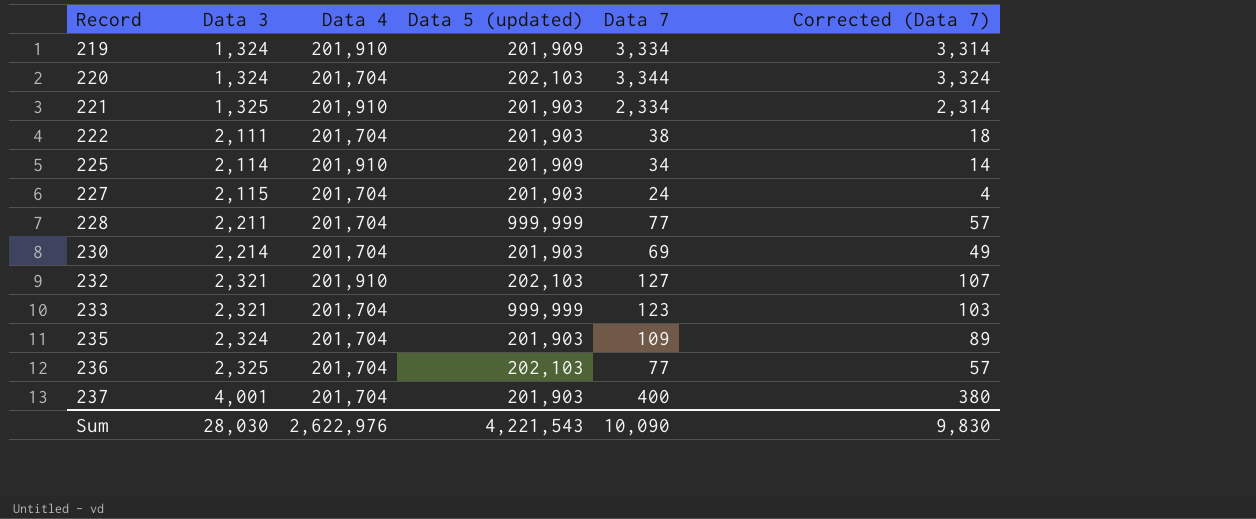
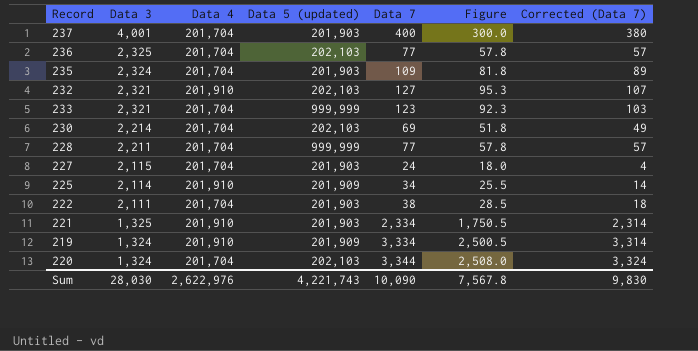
row order: Record ascending -> Data 3 descending
column Figure | formula: none -> [Data 7] * 0.75
230 | Data 5 (updated): 201,903 -> 202,103
Sum | Data 5 (updated): 4,221,543 -> 4,221,743

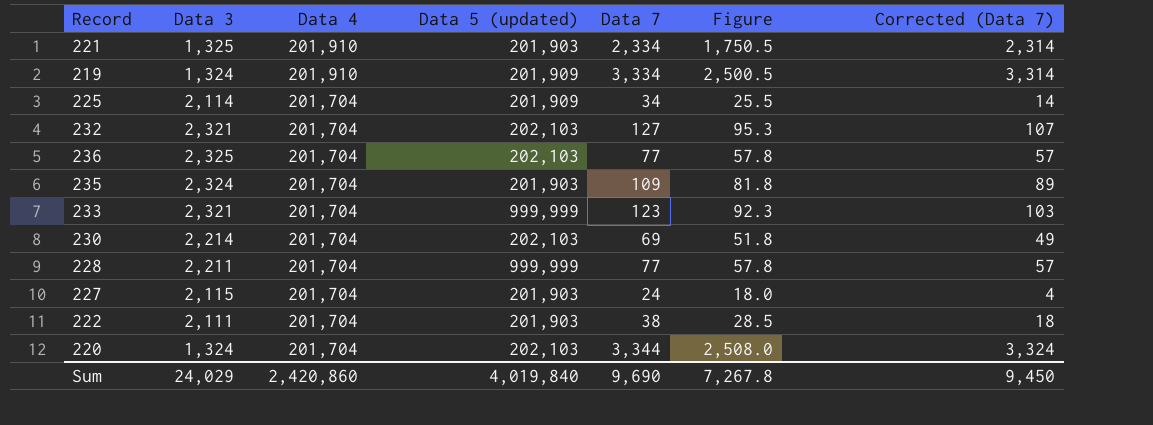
row order: Data 3 descending -> Data 4 descending
row 237: 4,001 | 201,704 | 201,903 | 400 | 300.0 | 380 -> none
225 | Data 4: 201,910 -> 201,704
232 | Data 4: 201,910 -> 201,704
Sum | Data 3: 28,030 -> 24,029
Sum | Data 4: 2,622,976 -> 2,420,860
Sum | Data 5 (updated): 4,221,743 -> 4,019,840
Sum | Data 7: 10,090 -> 9,690
Sum | Figure: 7,567.8 -> 7,267.8
Sum | Corrected (Data 7): 9,830 -> 9,450

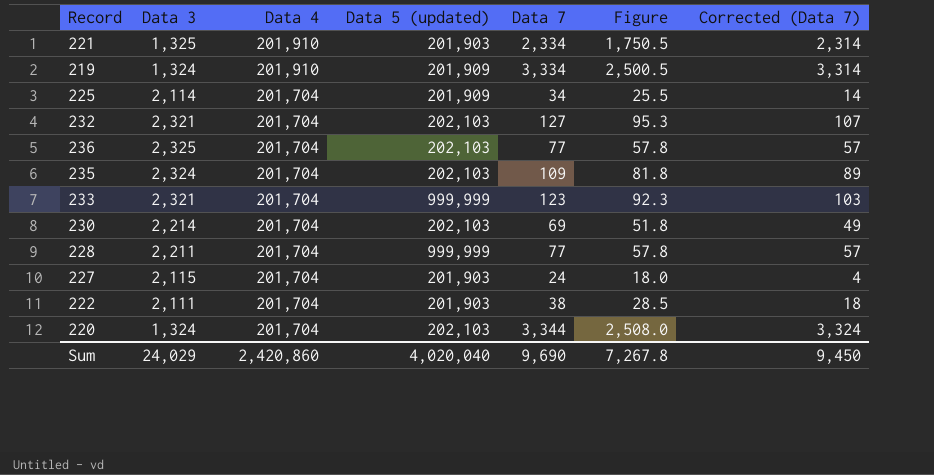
235 | Data 5 (updated): 201,903 -> 202,103
Sum | Data 5 (updated): 4,019,840 -> 4,020,040

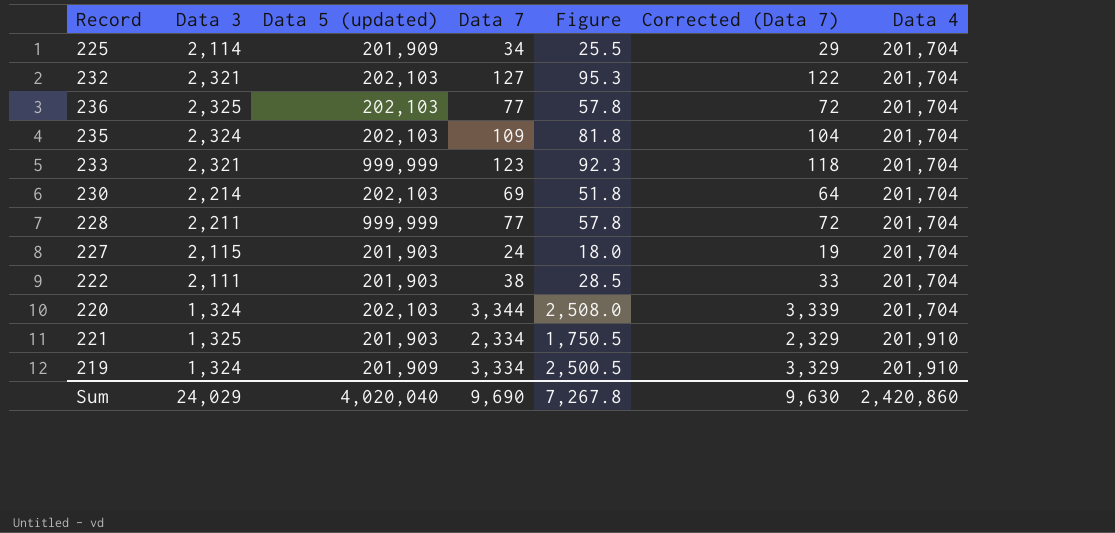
row order: Data 4 descending -> Data 4 ascending
column Corrected (Data 7) | formula: [Data 7] - 20 -> [Data 7] - 5
column Data 4 | position: 3 -> 7
Sum | Corrected (Data 7): 9,450 -> 9,630

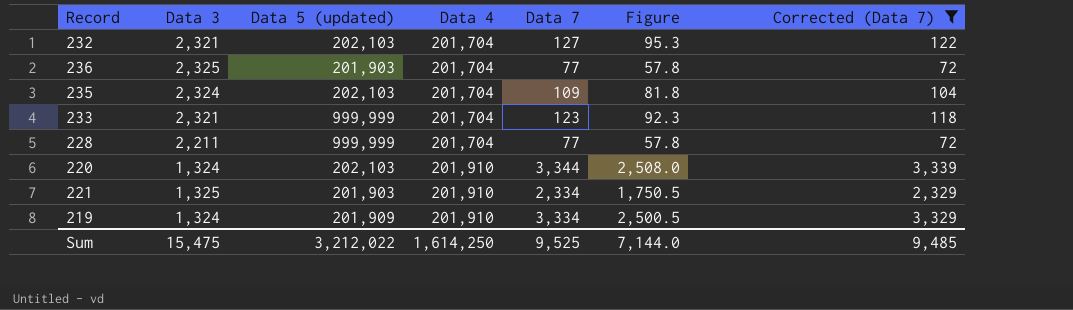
filter: none -> Corrected (Data 7) >= 72
column Data 4 | position: 7 -> 4
236 | Data 5 (updated): 202,103 -> 201,903
220 | Data 4: 201,704 -> 201,910
Sum | Data 3: 24,029 -> 15,475
Sum | Data 5 (updated): 4,020,040 -> 3,212,022
Sum | Data 4: 2,420,860 -> 1,614,250
Sum | Data 7: 9,690 -> 9,525
Sum | Figure: 7,267.8 -> 7,144.0
Sum | Corrected (Data 7): 9,630 -> 9,485

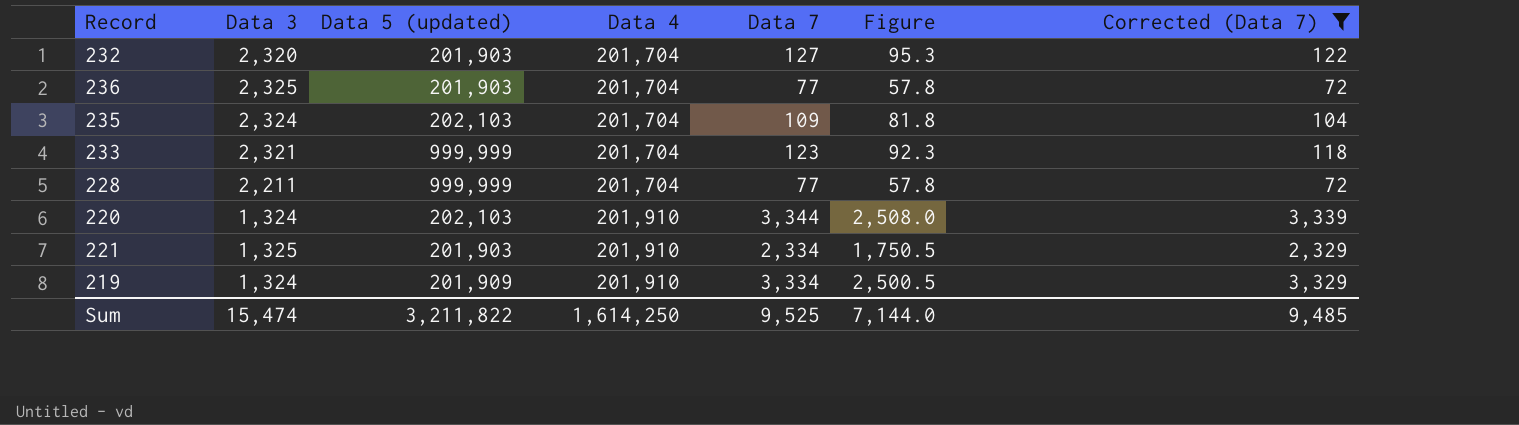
232 | Data 3: 2,321 -> 2,320
232 | Data 5 (updated): 202,103 -> 201,903
Sum | Data 3: 15,475 -> 15,474
Sum | Data 5 (updated): 3,212,022 -> 3,211,822

